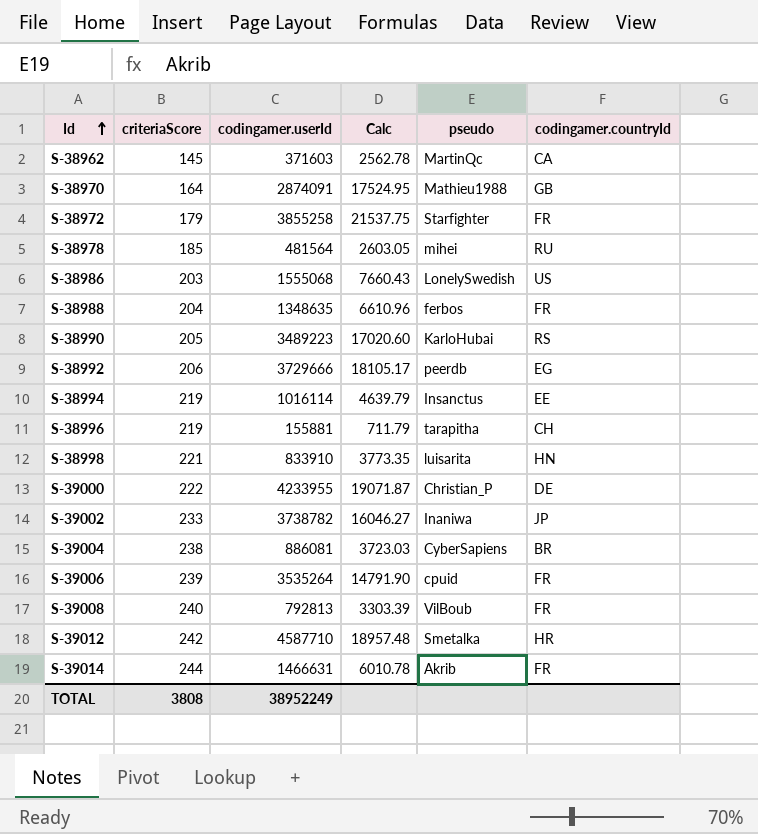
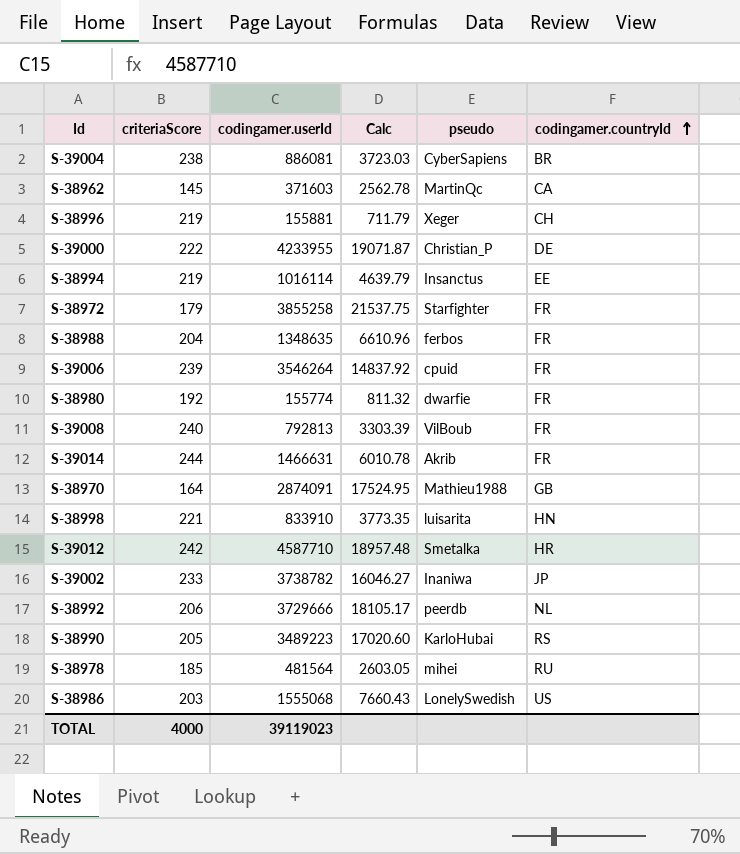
row order: Id ascending -> codingamer.countryId ascending
S-38996 | pseudo: tarapitha -> Xeger
S-39006 | codingamer.userId: 3535264 -> 3546264
S-39006 | Calc: 14791.90 -> 14837.92
row S-38980: none -> 192 | 155774 | 811.32 | dwarfie | FR
S-38992 | codingamer.countryId: EG -> NL
TOTAL | criteriaScore: 3808 -> 4000
TOTAL | codingamer.userId: 38952249 -> 39119023

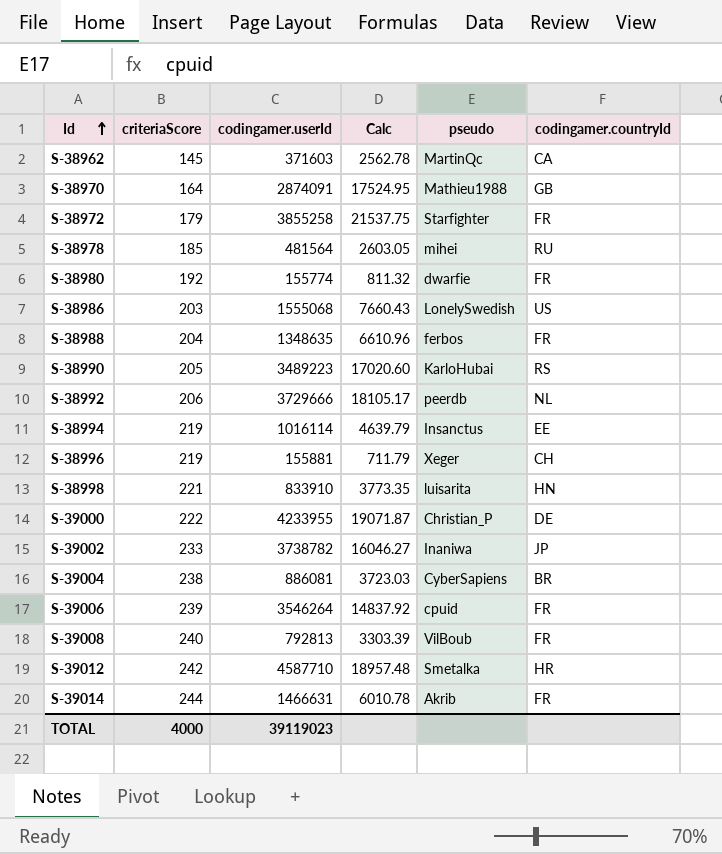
row order: codingamer.countryId ascending -> Id ascending

